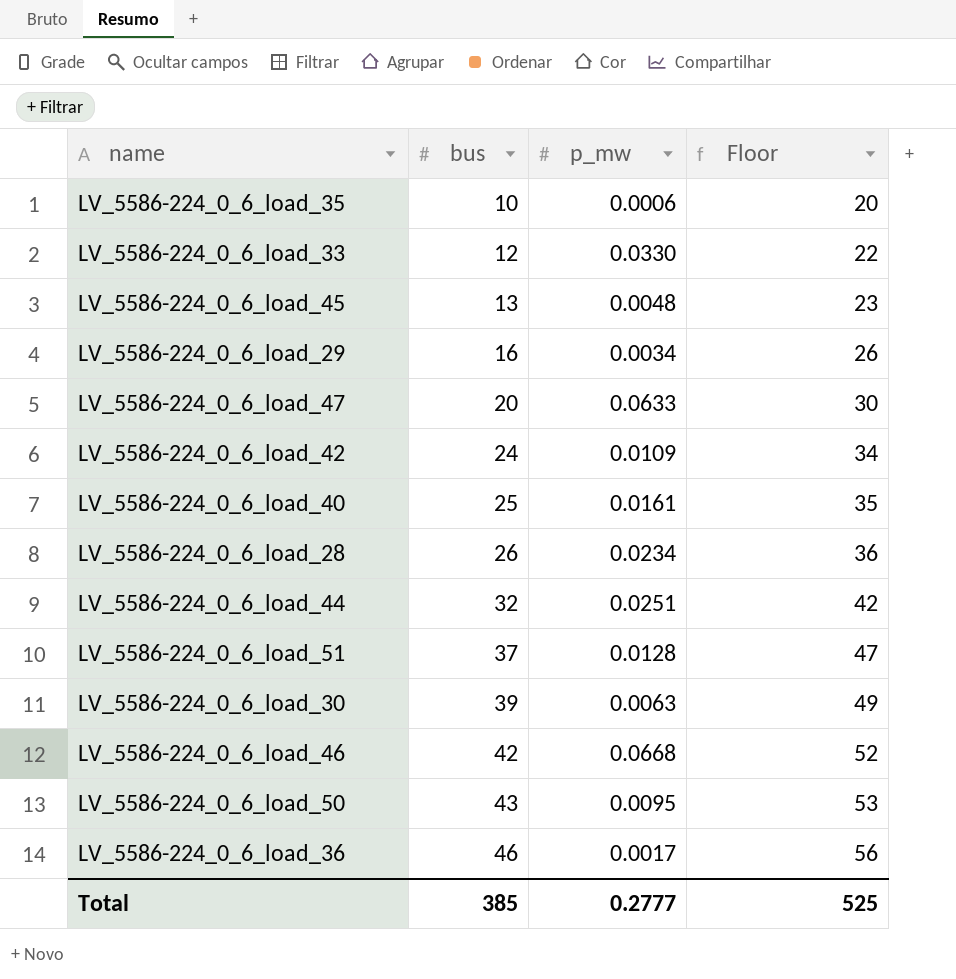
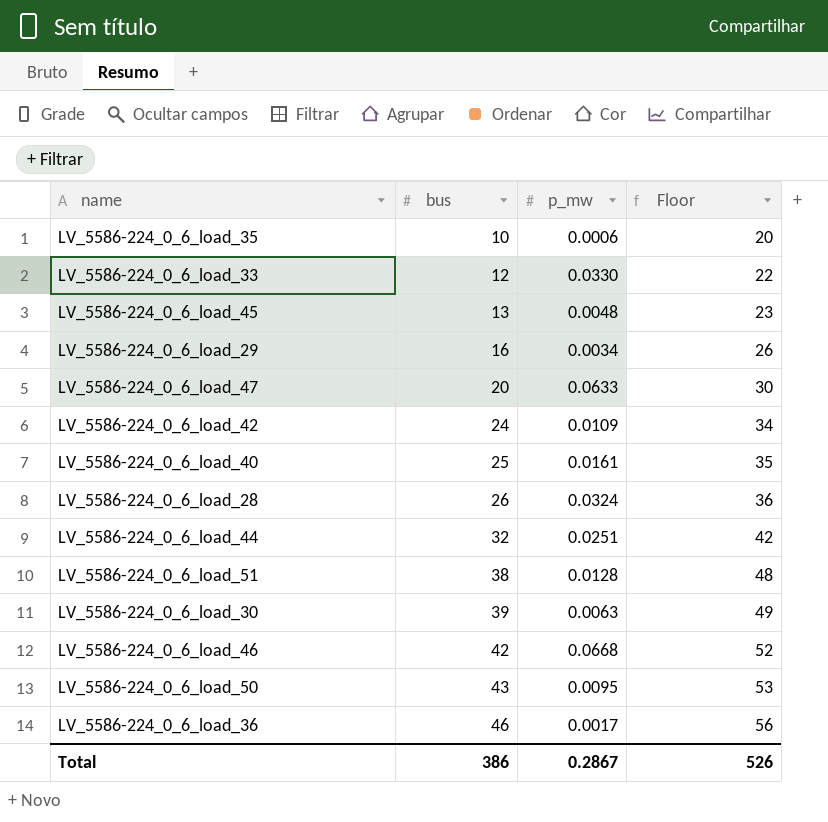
LV_5586-224_0_6_load_28 | p_mw: 0.0234 -> 0.0324
LV_5586-224_0_6_load_51 | bus: 37 -> 38
LV_5586-224_0_6_load_51 | Floor: 47 -> 48
Total | bus: 385 -> 386
Total | p_mw: 0.2777 -> 0.2867
Total | Floor: 525 -> 526

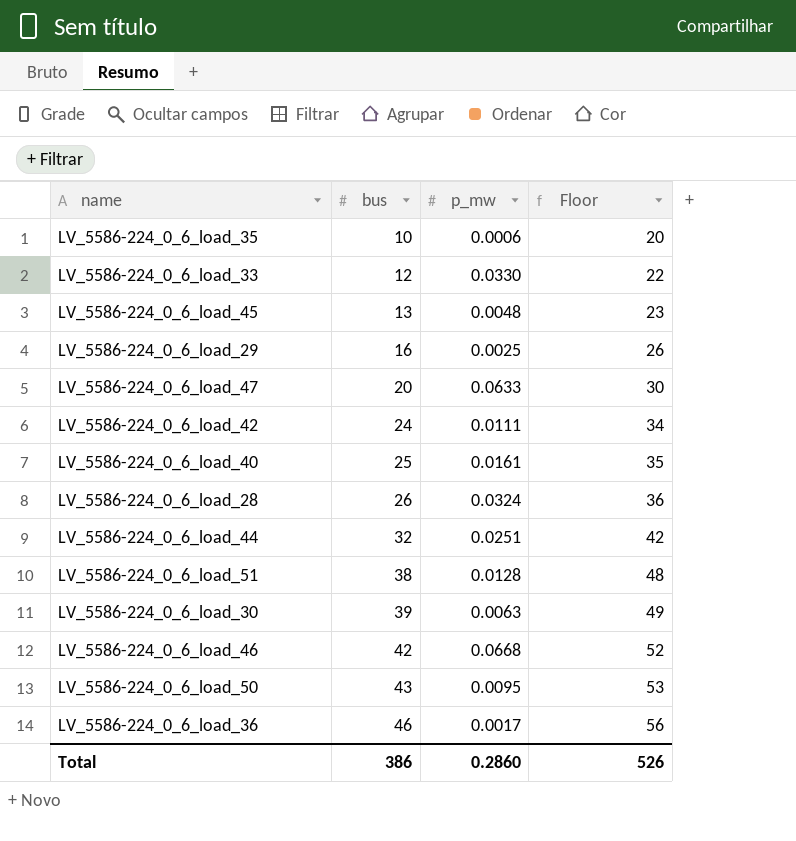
LV_5586-224_0_6_load_29 | p_mw: 0.0034 -> 0.0025
LV_5586-224_0_6_load_42 | p_mw: 0.0109 -> 0.0111
Total | p_mw: 0.2867 -> 0.2860

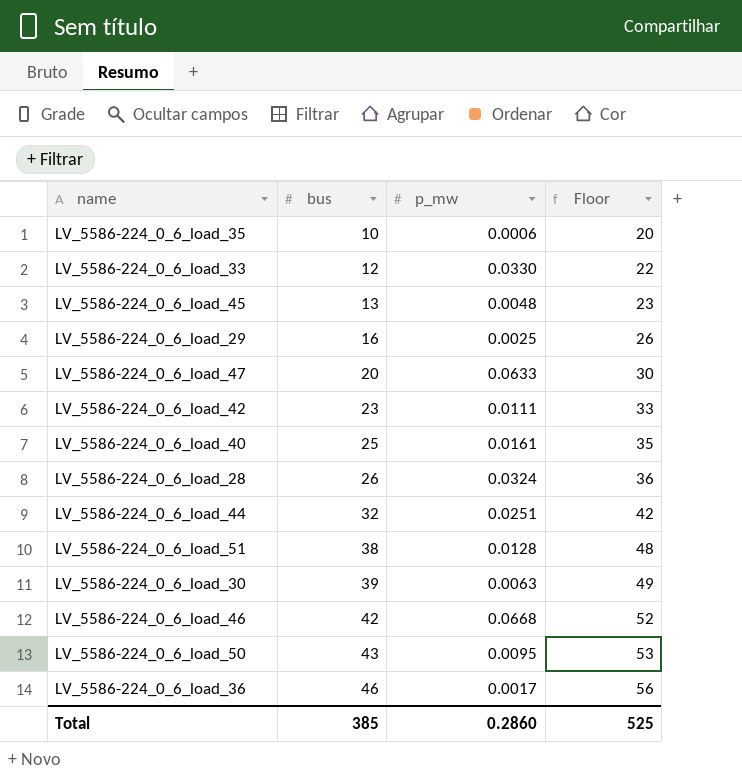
LV_5586-224_0_6_load_42 | bus: 24 -> 23
LV_5586-224_0_6_load_42 | Floor: 34 -> 33
Total | bus: 386 -> 385
Total | Floor: 526 -> 525

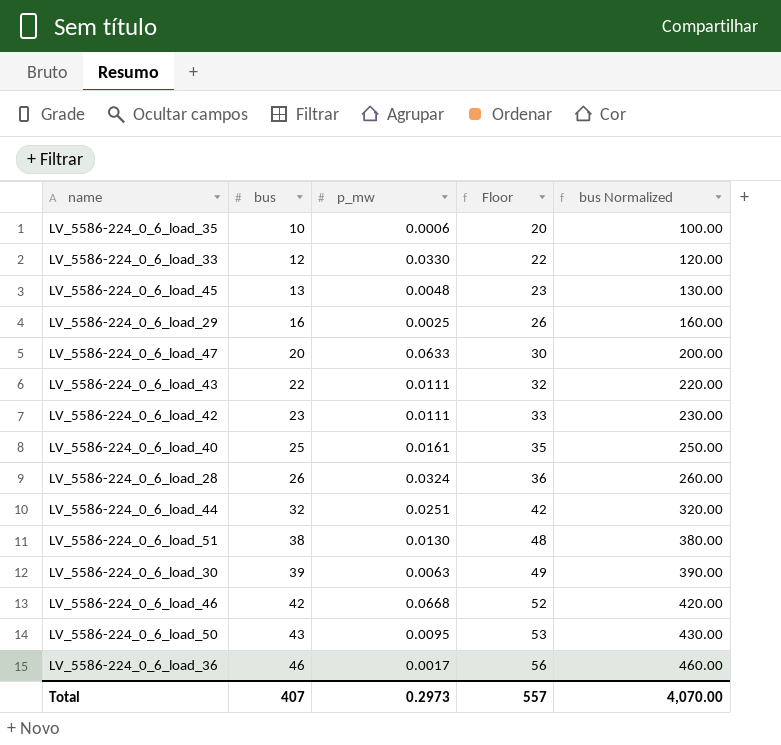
column bus Normalized | formula: none -> [bus] * 10
row LV_5586-224_0_6_load_43: none -> 22 | 0.0111 | 32 | 220.00
LV_5586-224_0_6_load_51 | p_mw: 0.0128 -> 0.0130
Total | bus: 385 -> 407
Total | p_mw: 0.2860 -> 0.2973
Total | Floor: 525 -> 557

